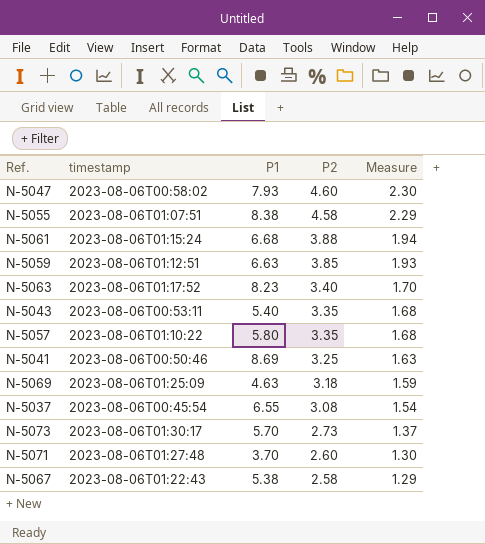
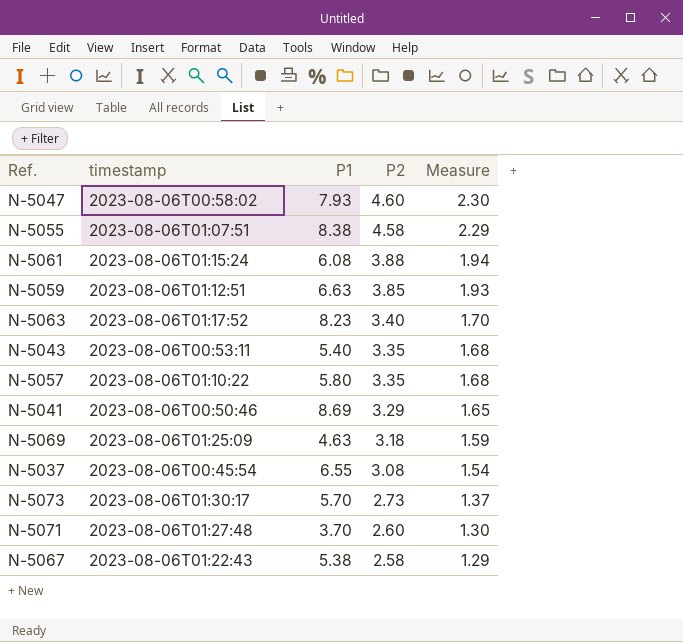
N-5061 | P1: 6.68 -> 6.08
N-5041 | P2: 3.25 -> 3.29
N-5041 | Measure: 1.63 -> 1.65

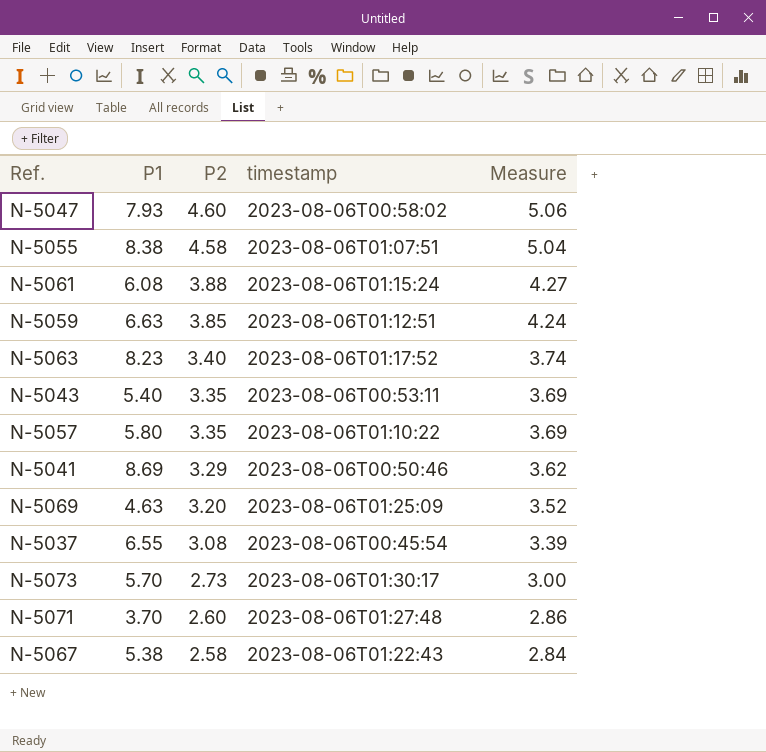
column timestamp | position: 2 -> 4
column Measure | formula: [P2] * 0.5 -> [P2] * 1.1
N-5069 | P2: 3.18 -> 3.20

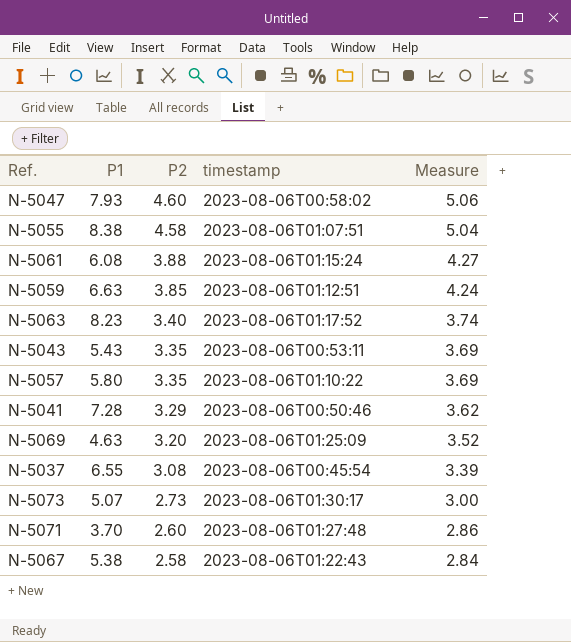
N-5043 | P1: 5.40 -> 5.43
N-5041 | P1: 8.69 -> 7.28
N-5073 | P1: 5.70 -> 5.07

